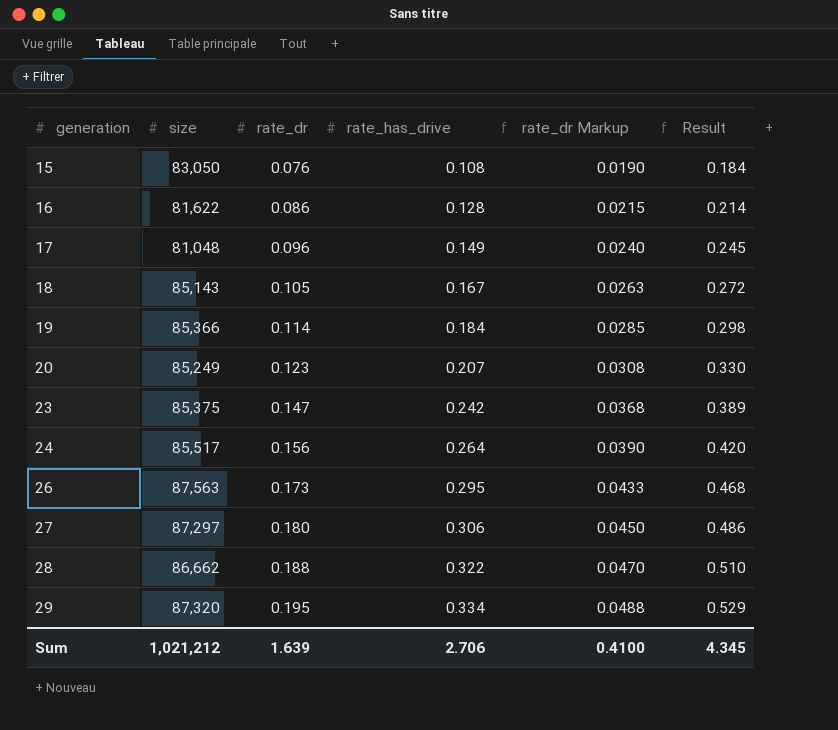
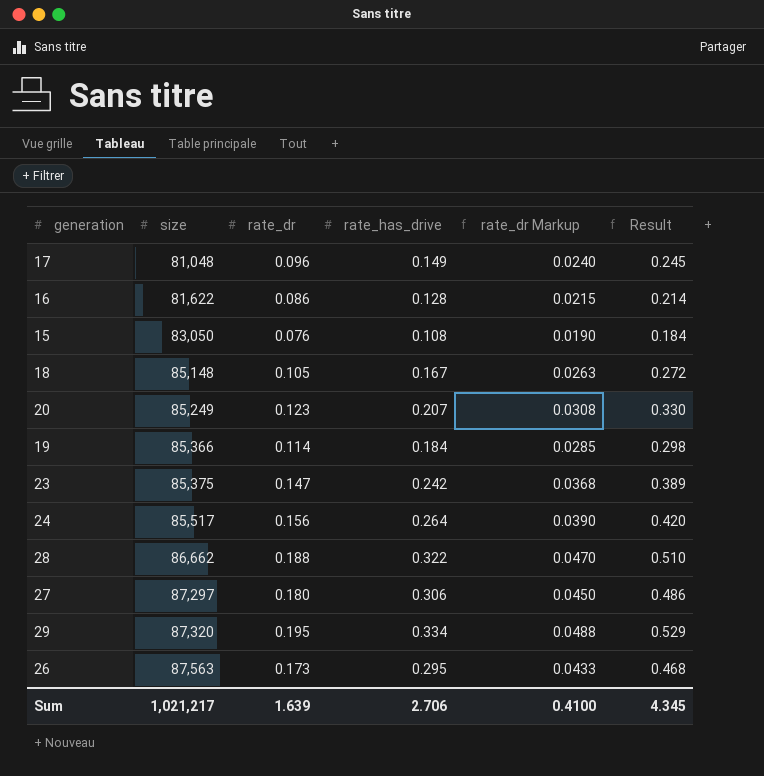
row order: generation ascending -> size ascending
18 | size: 85,143 -> 85,148
Sum | size: 1,021,212 -> 1,021,217

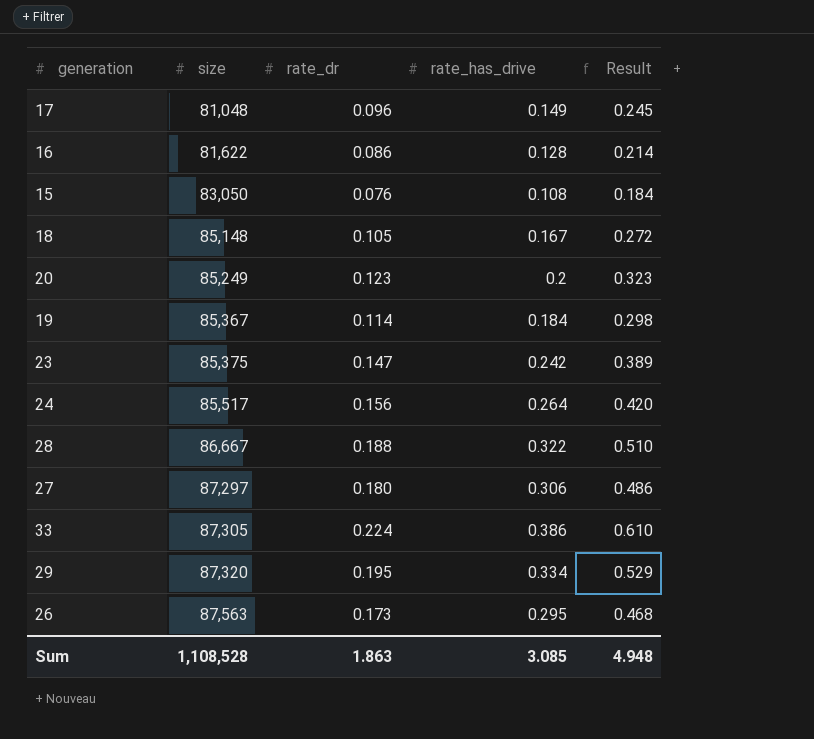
column rate_dr Markup | formula: [rate_dr] * 0.25 -> none
20 | rate_has_drive: 0.207 -> 0.2
20 | Result: 0.330 -> 0.323
19 | size: 85,366 -> 85,367
28 | size: 86,662 -> 86,667
row 33: none -> 87,305 | 0.224 | 0.386 | 0.610
Sum | size: 1,021,217 -> 1,108,528
Sum | rate_dr: 1.639 -> 1.863
Sum | rate_has_drive: 2.706 -> 3.085
Sum | Result: 4.345 -> 4.948

